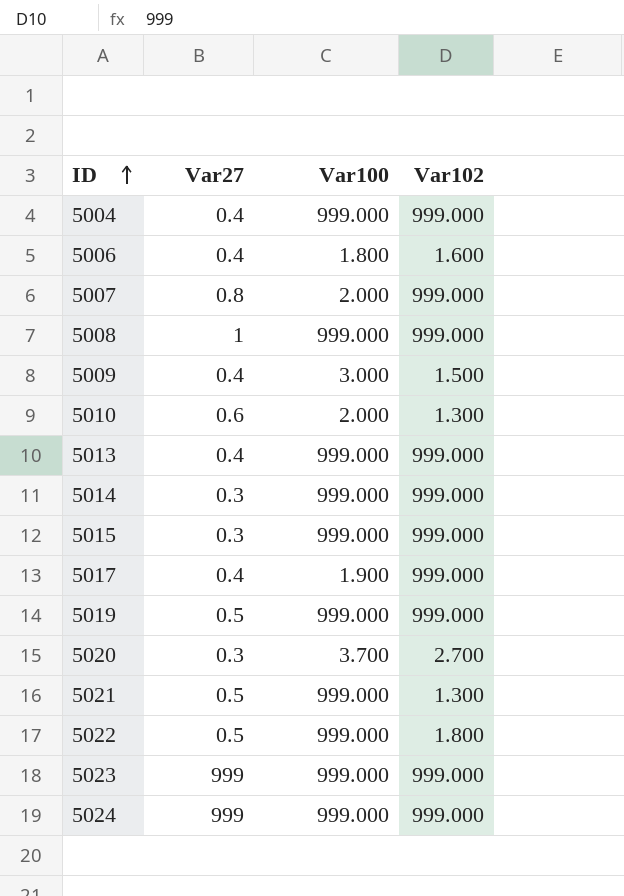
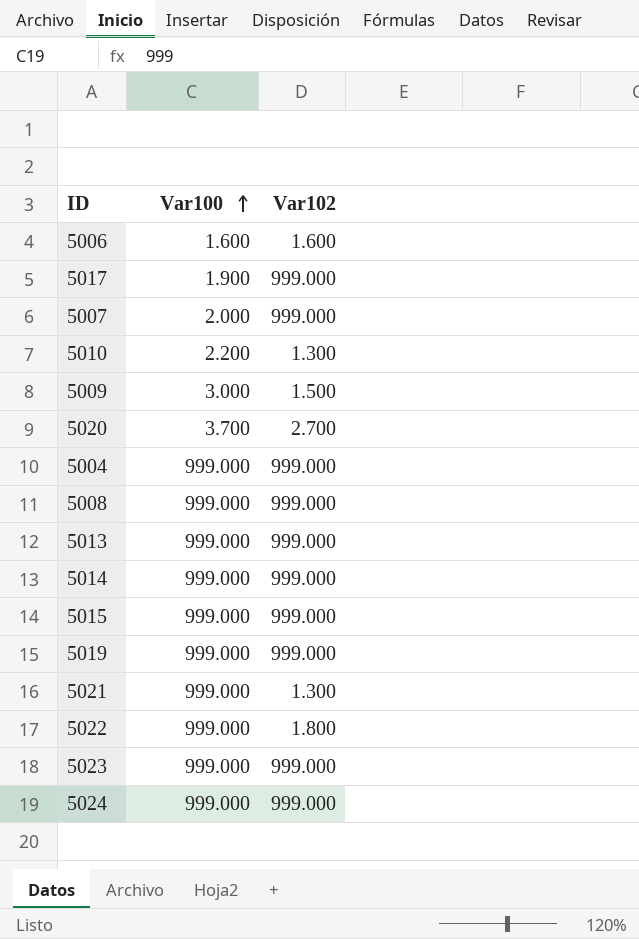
row order: ID ascending -> Var100 ascending
column Var27 | position: 2 -> none
5006 | Var100: 1.800 -> 1.600
5010 | Var100: 2.000 -> 2.200

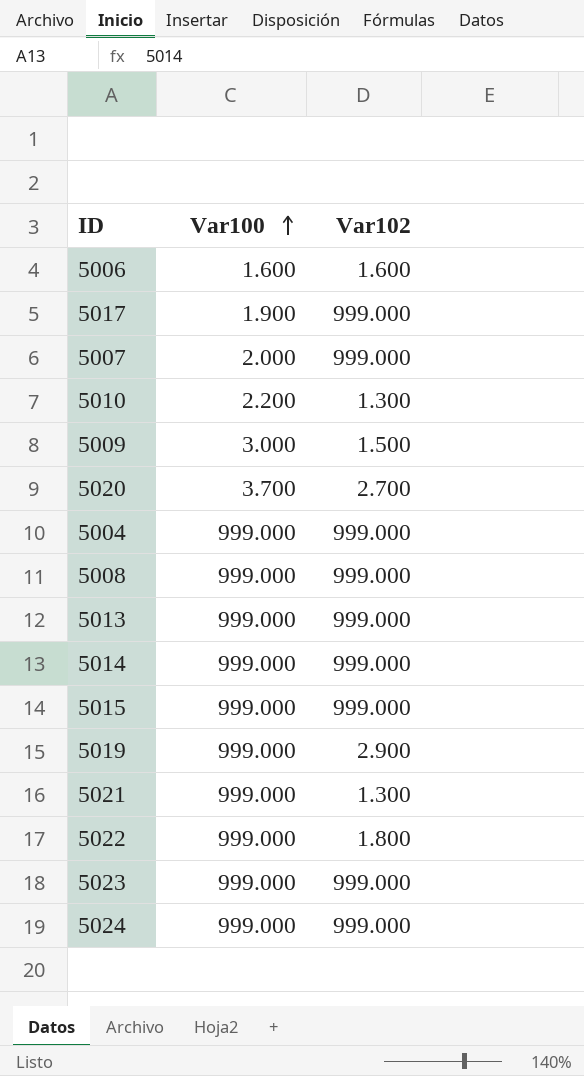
5019 | Var102: 999.000 -> 2.900

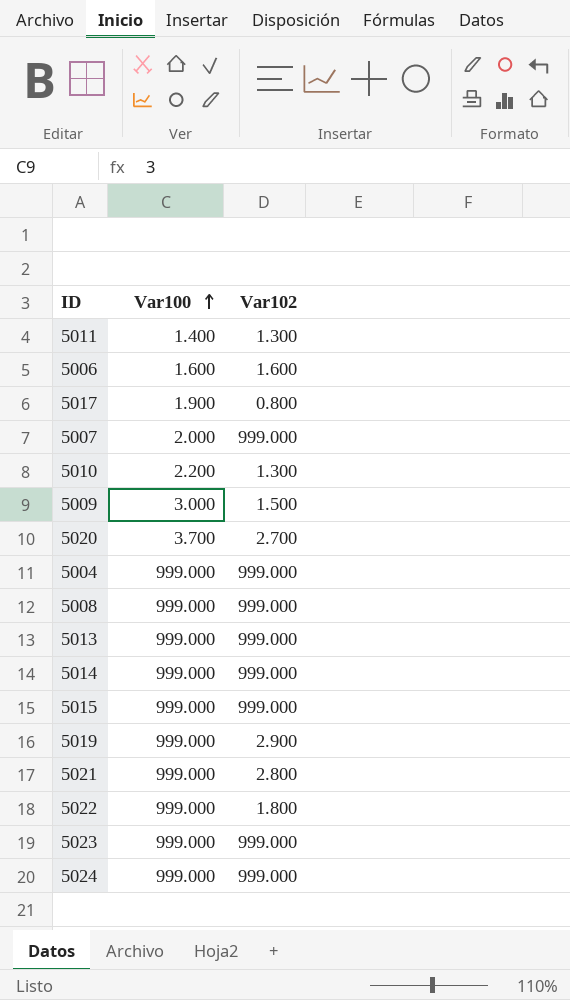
row 5011: none -> 1.400 | 1.300
5017 | Var102: 999.000 -> 0.800
5021 | Var102: 1.300 -> 2.800

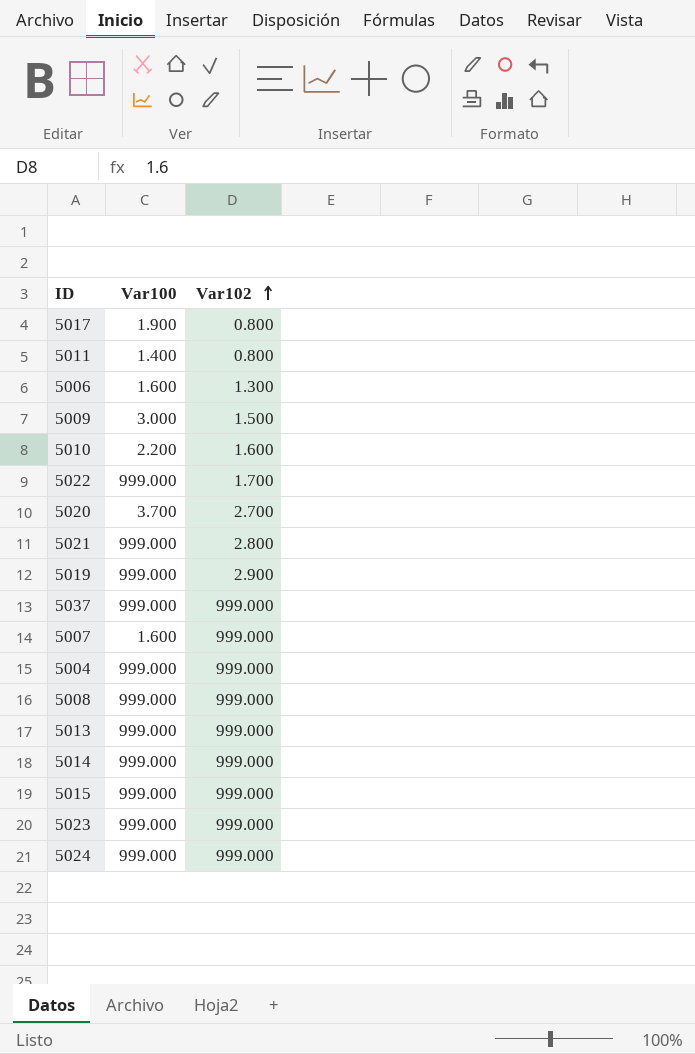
row order: Var100 ascending -> Var102 ascending
5011 | Var102: 1.300 -> 0.800
5006 | Var102: 1.600 -> 1.300
5010 | Var102: 1.300 -> 1.600
5022 | Var102: 1.800 -> 1.700
row 5037: none -> 999.000 | 999.000
5007 | Var100: 2.000 -> 1.600

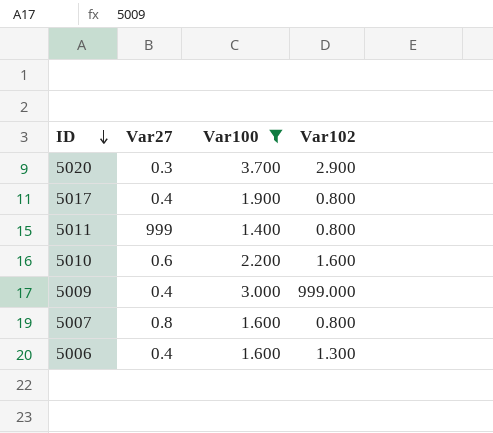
filter: none -> Var100 != 999.000
row order: Var102 ascending -> ID descending
column Var27 | position: none -> 2
5020 | Var102: 2.700 -> 2.900
5009 | Var102: 1.500 -> 999.000
5007 | Var102: 999.000 -> 0.800

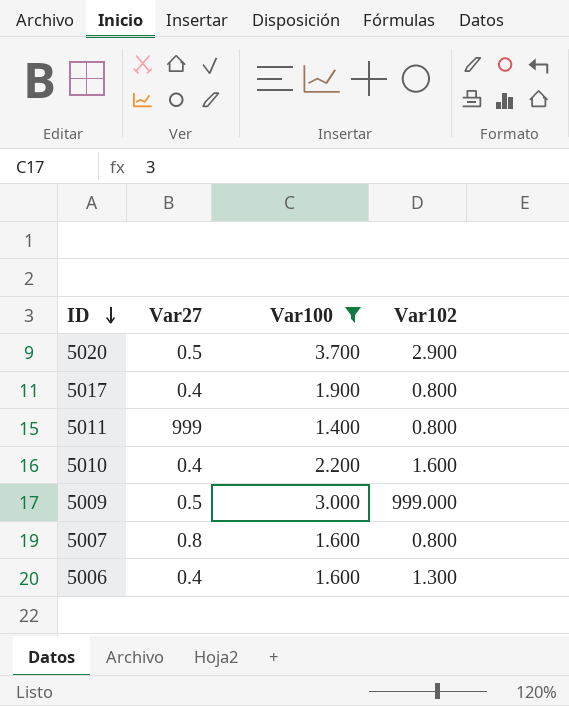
5020 | Var27: 0.3 -> 0.5
5010 | Var27: 0.6 -> 0.4
5009 | Var27: 0.4 -> 0.5

